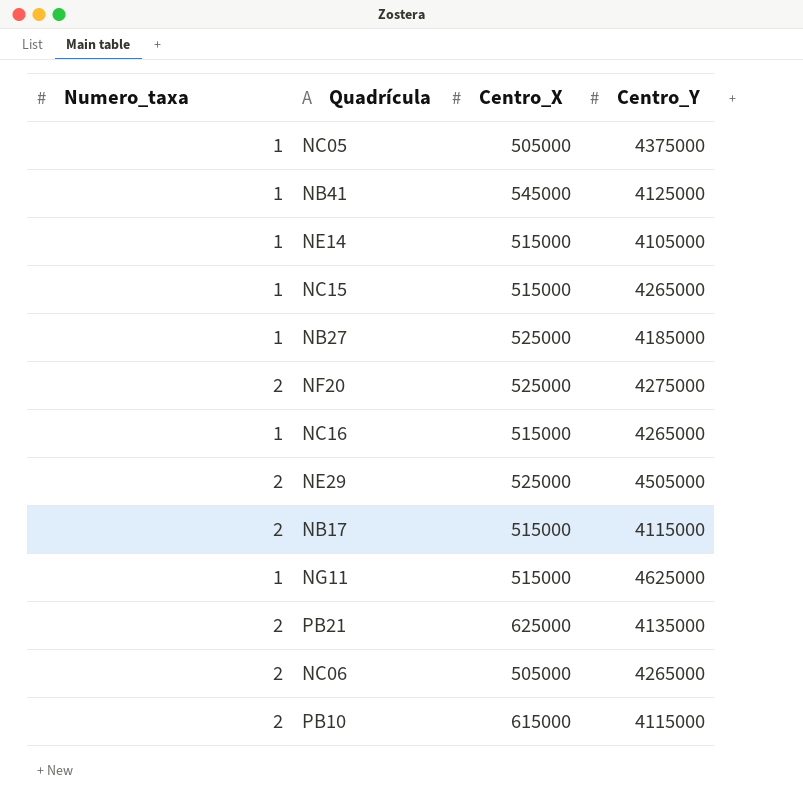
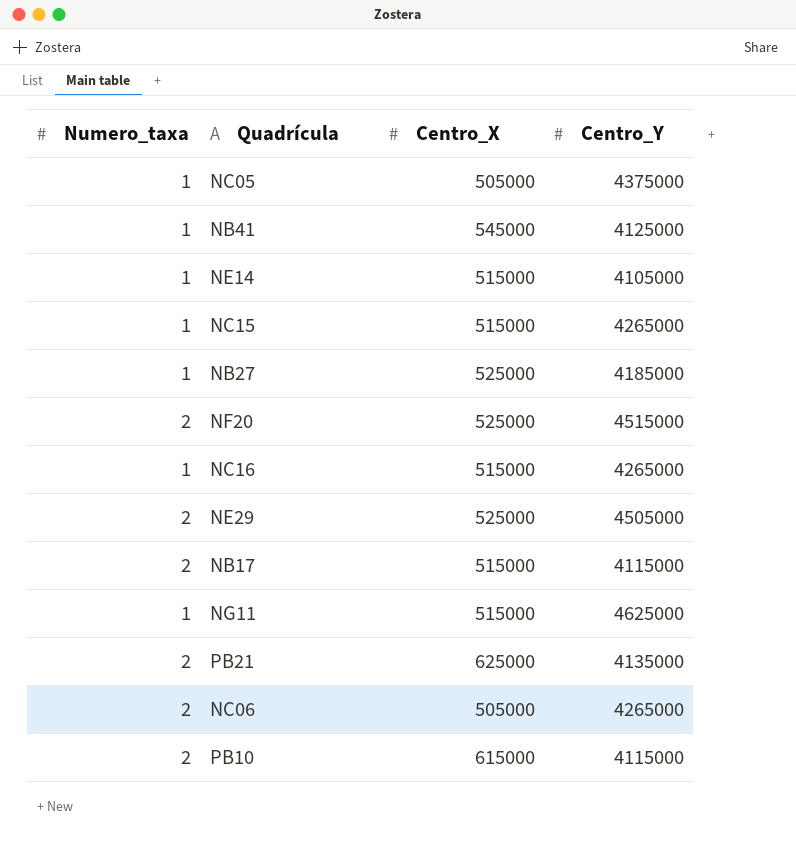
NF20 | Centro_Y: 4275000 -> 4515000

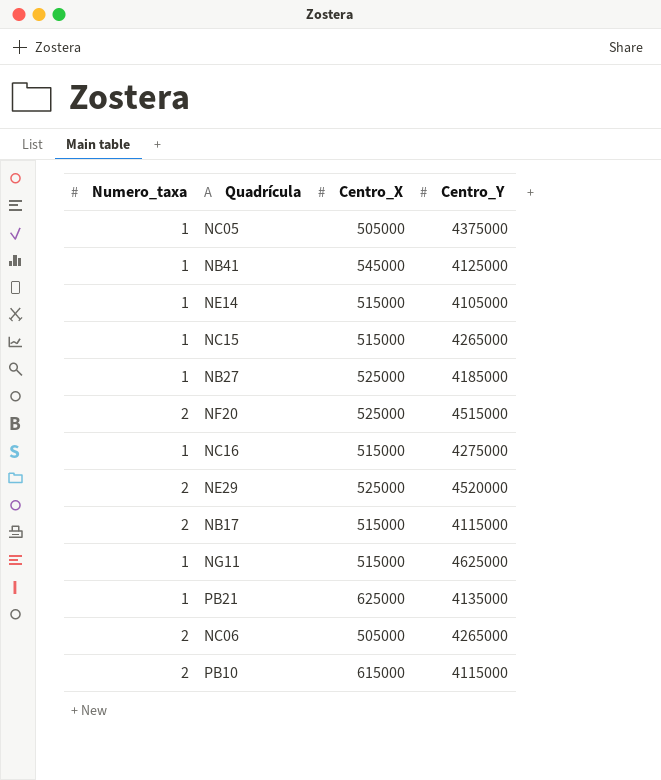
NC16 | Centro_Y: 4265000 -> 4275000
NE29 | Centro_Y: 4505000 -> 4520000
PB21 | Numero_taxa: 2 -> 1

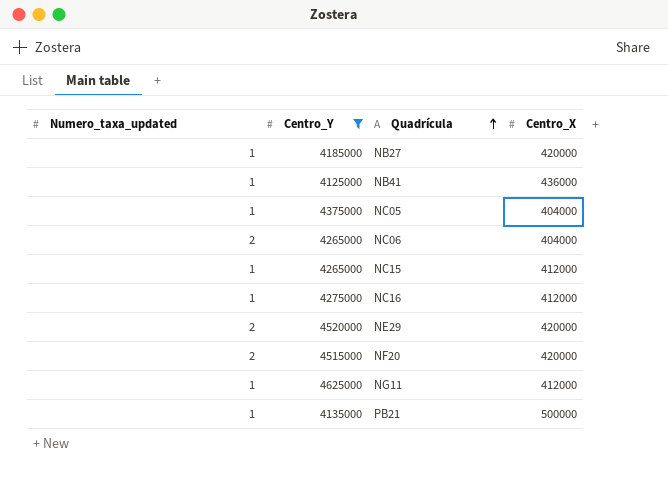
filter: none -> Centro_Y >= 4125000
row order: none -> Quadrícula ascending
column name: Numero_taxa -> Numero_taxa_updated
column Centro_Y | position: 4 -> 2
NB27 | Centro_X: 525000 -> 420000
NB41 | Centro_X: 545000 -> 436000
NC05 | Centro_X: 505000 -> 404000
NC06 | Centro_X: 505000 -> 404000
NC15 | Centro_X: 515000 -> 412000
NC16 | Centro_X: 515000 -> 412000
NE29 | Centro_X: 525000 -> 420000
NF20 | Centro_X: 525000 -> 420000
NG11 | Centro_X: 515000 -> 412000
PB21 | Centro_X: 625000 -> 500000

